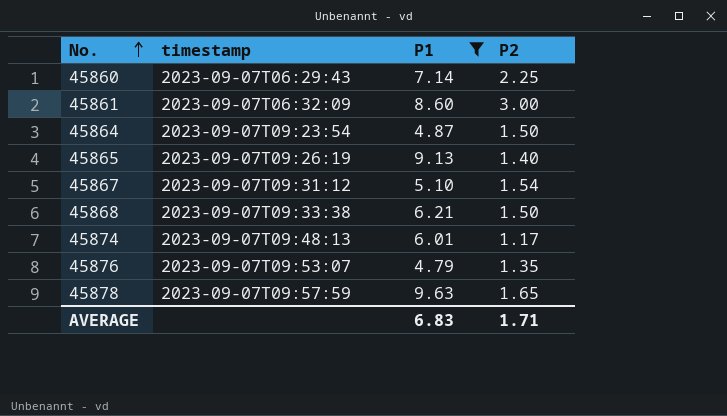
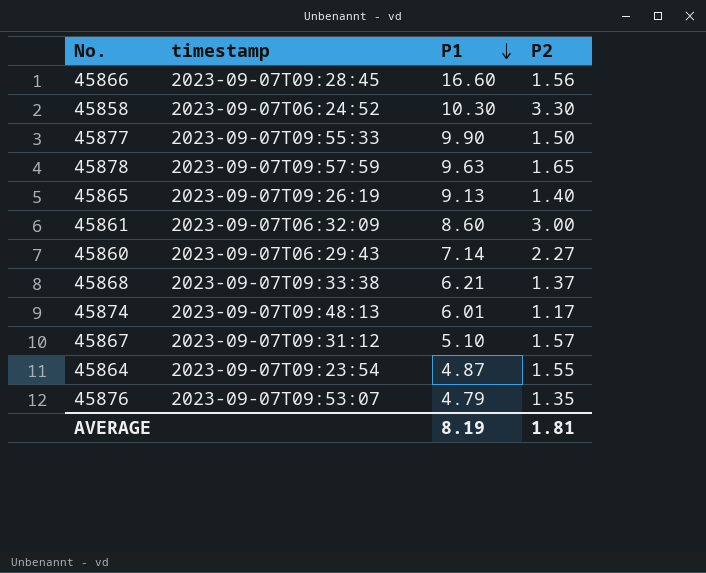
filter: P1 <= 9.63 -> none
row order: No. ascending -> P1 descending
45860 | P2: 2.25 -> 2.27
45868 | P2: 1.50 -> 1.37
45867 | P2: 1.54 -> 1.57
45864 | P2: 1.50 -> 1.55
AVERAGE | P1: 6.83 -> 8.19
AVERAGE | P2: 1.71 -> 1.81

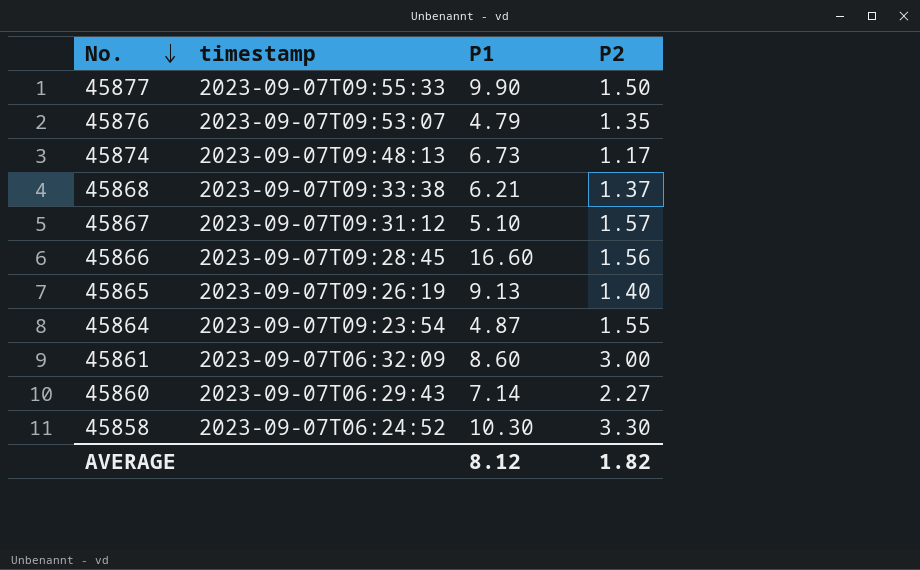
row order: P1 descending -> No. descending
row 45878: 2023-09-07T09:57:59 | 9.63 | 1.65 -> none
45874 | P1: 6.01 -> 6.73
AVERAGE | P1: 8.19 -> 8.12
AVERAGE | P2: 1.81 -> 1.82

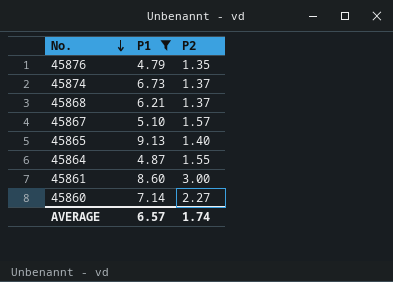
filter: none -> P1 <= 9.13
column timestamp | position: 2 -> none
45874 | P2: 1.17 -> 1.37
AVERAGE | P1: 8.12 -> 6.57
AVERAGE | P2: 1.82 -> 1.74

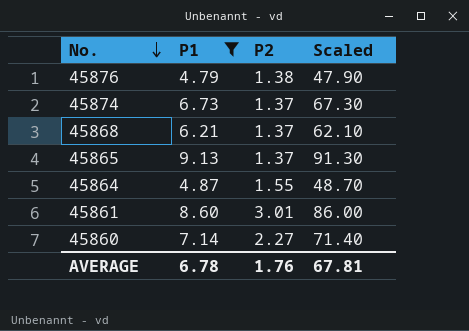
column Scaled | formula: none -> [P1] * 10
row 45867: 5.10 | 1.57 -> none
45876 | P2: 1.35 -> 1.38
45865 | P2: 1.40 -> 1.37
45861 | P2: 3.00 -> 3.01
AVERAGE | P1: 6.57 -> 6.78
AVERAGE | P2: 1.74 -> 1.76

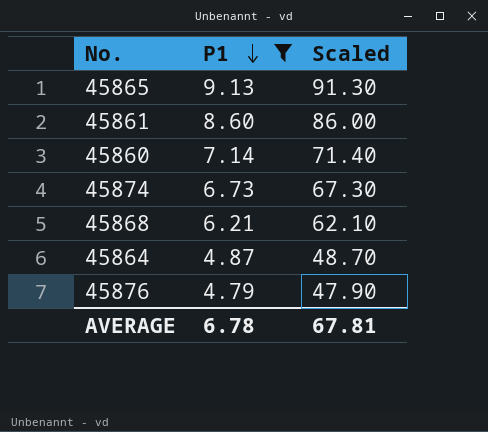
row order: No. descending -> P1 descending
column P2 | position: 3 -> none

